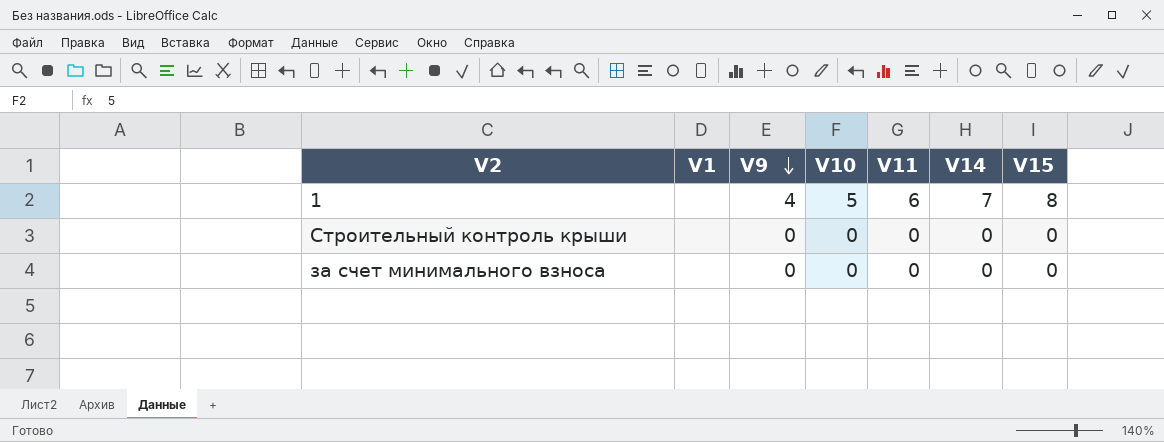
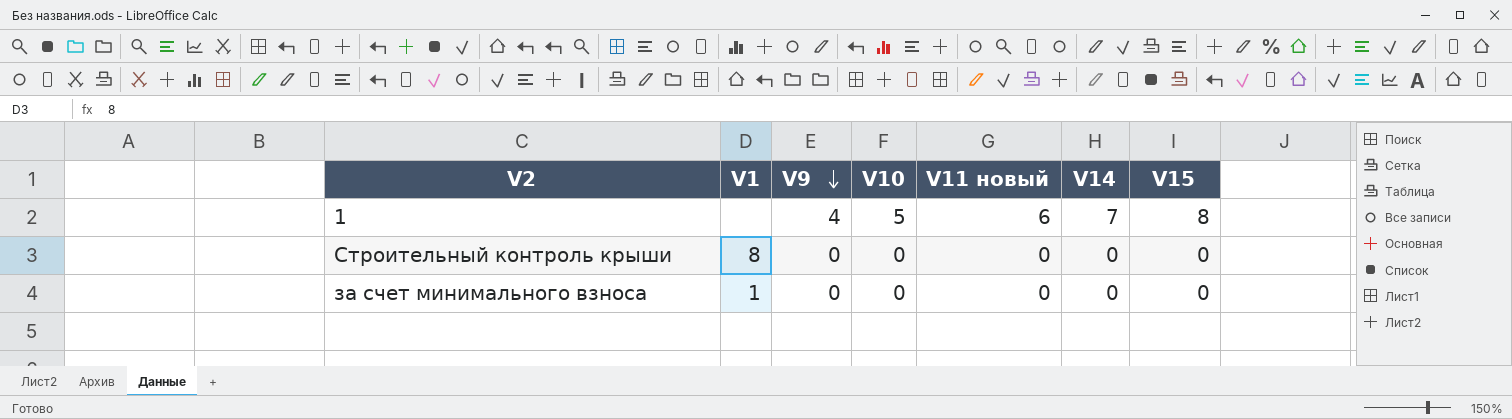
column name: V11 -> V11 новый
Строительный контроль крыши | V1: none -> 8
за счет минимального взноса | V1: none -> 1

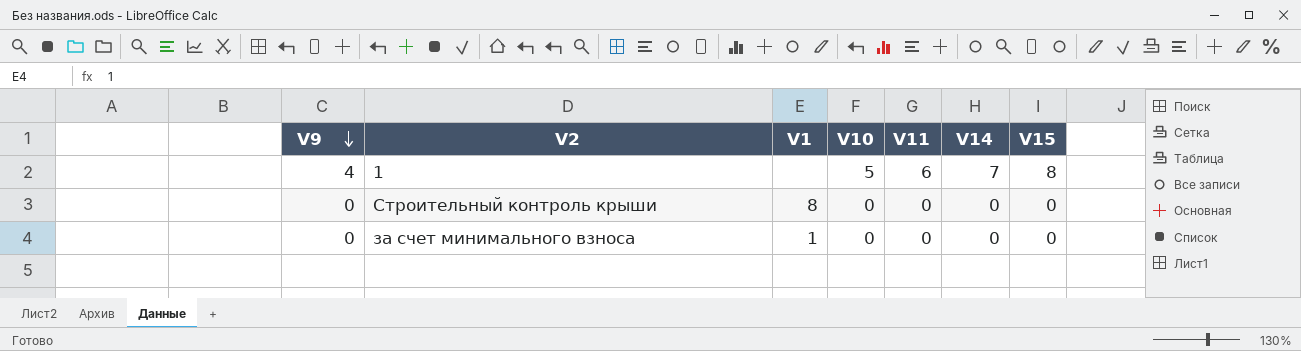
column V9 | position: 3 -> 1
column name: V11 новый -> V11

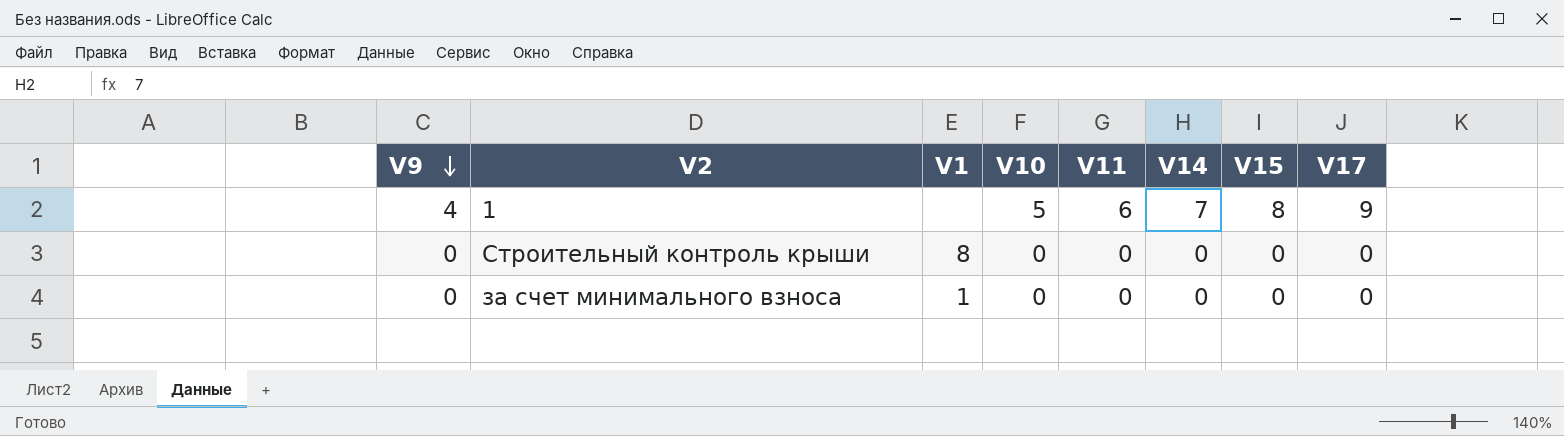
column V17 | position: none -> 8

